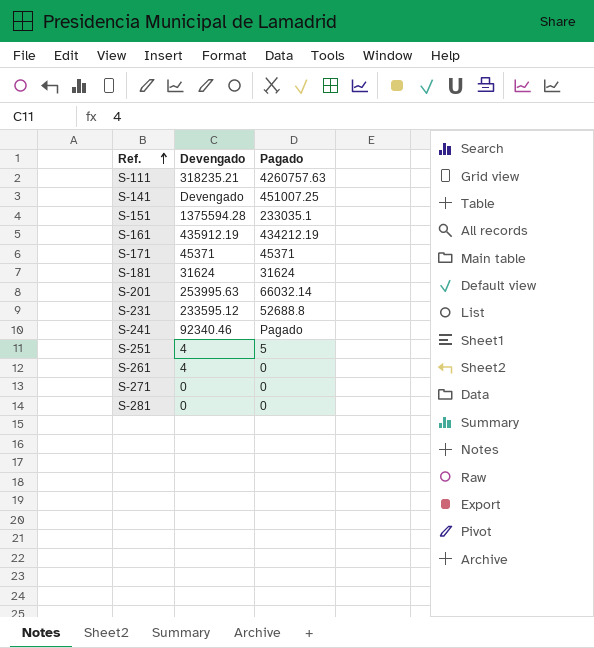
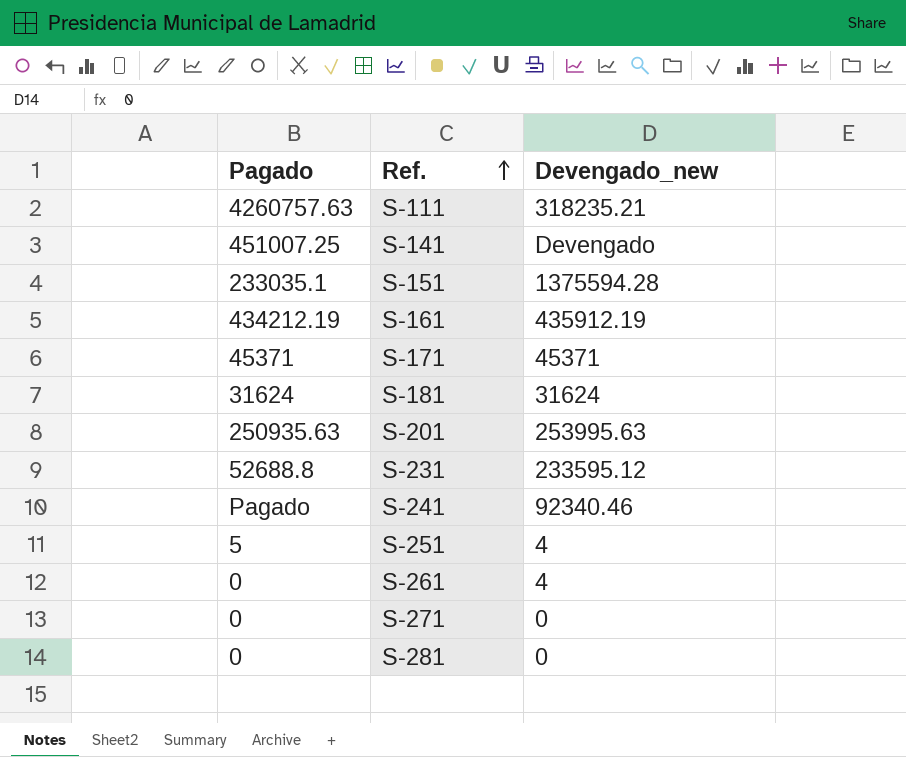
column Pagado | position: 3 -> 1
column name: Devengado -> Devengado_new
S-201 | Pagado: 66032.14 -> 250935.63

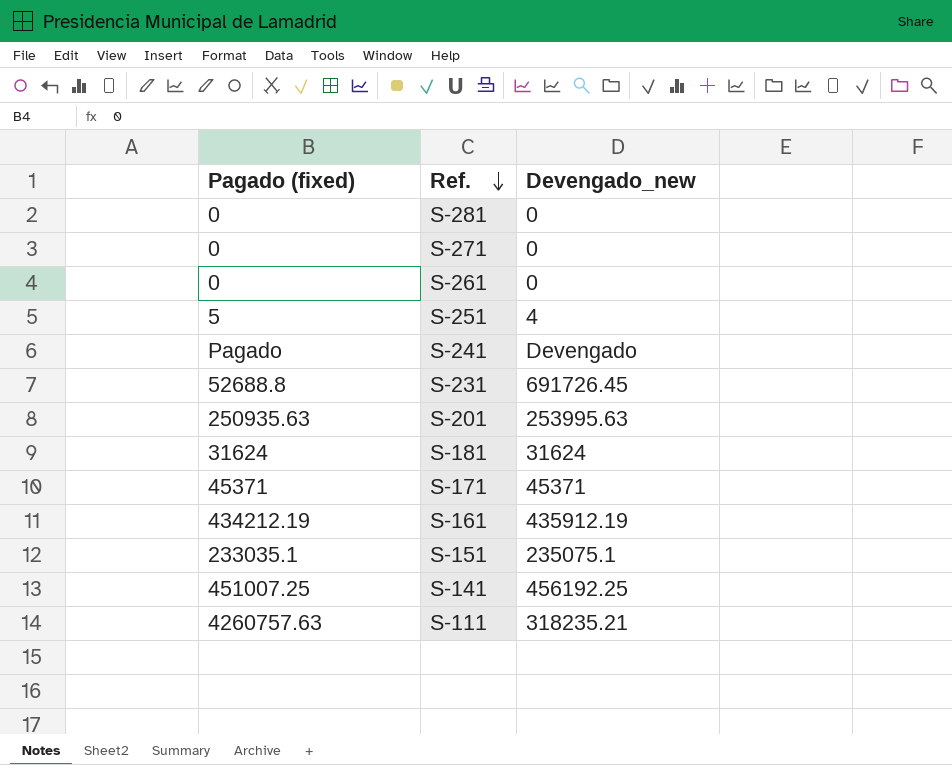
row order: Ref. ascending -> Ref. descending
column name: Pagado -> Pagado (fixed)
S-261 | Devengado_new: 4 -> 0
S-241 | Devengado_new: 92340.46 -> Devengado
S-231 | Devengado_new: 233595.12 -> 691726.45
S-151 | Devengado_new: 1375594.28 -> 235075.1
S-141 | Devengado_new: Devengado -> 456192.25

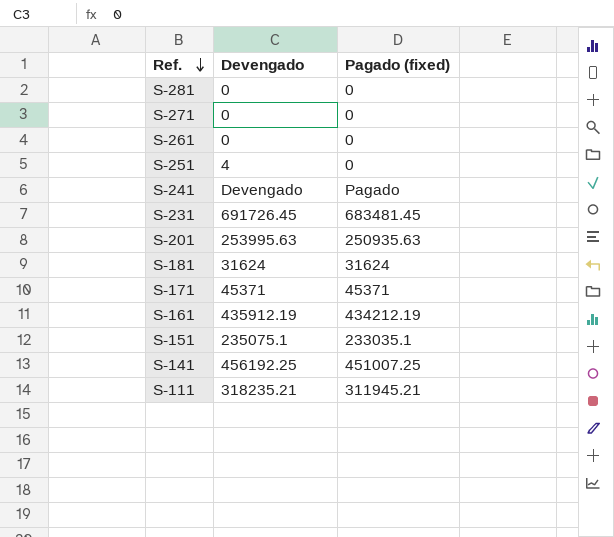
column name: Devengado_new -> Devengado
column Pagado (fixed) | position: 1 -> 3
S-251 | Pagado (fixed): 5 -> 0
S-231 | Pagado (fixed): 52688.8 -> 683481.45
S-111 | Pagado (fixed): 4260757.63 -> 311945.21

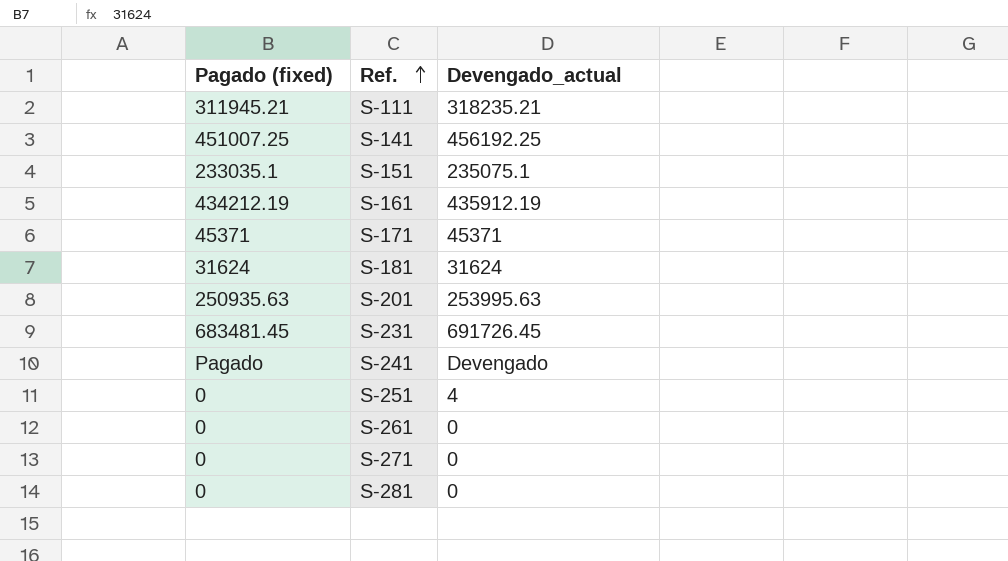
row order: Ref. descending -> Ref. ascending
column Pagado (fixed) | position: 3 -> 1
column name: Devengado -> Devengado_actual

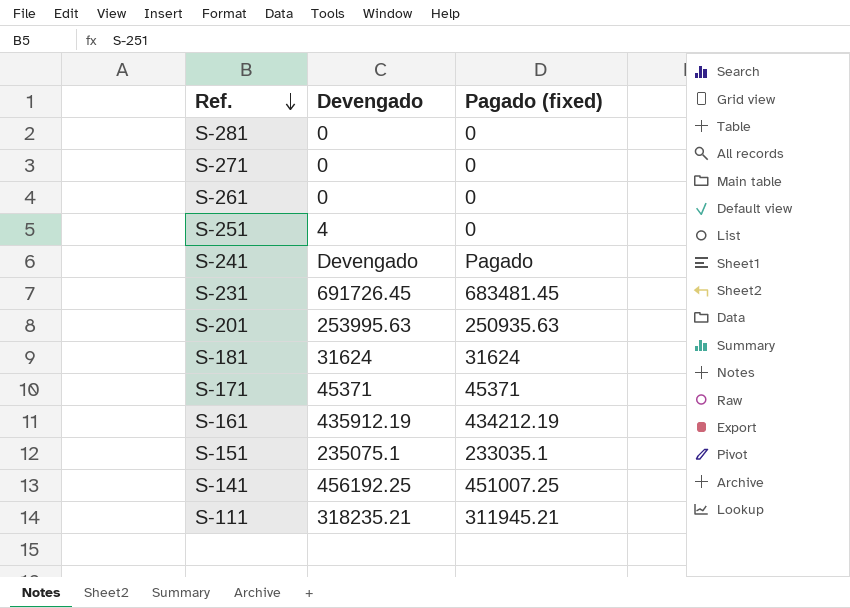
row order: Ref. ascending -> Ref. descending
column name: Devengado_actual -> Devengado
column Pagado (fixed) | position: 1 -> 3

